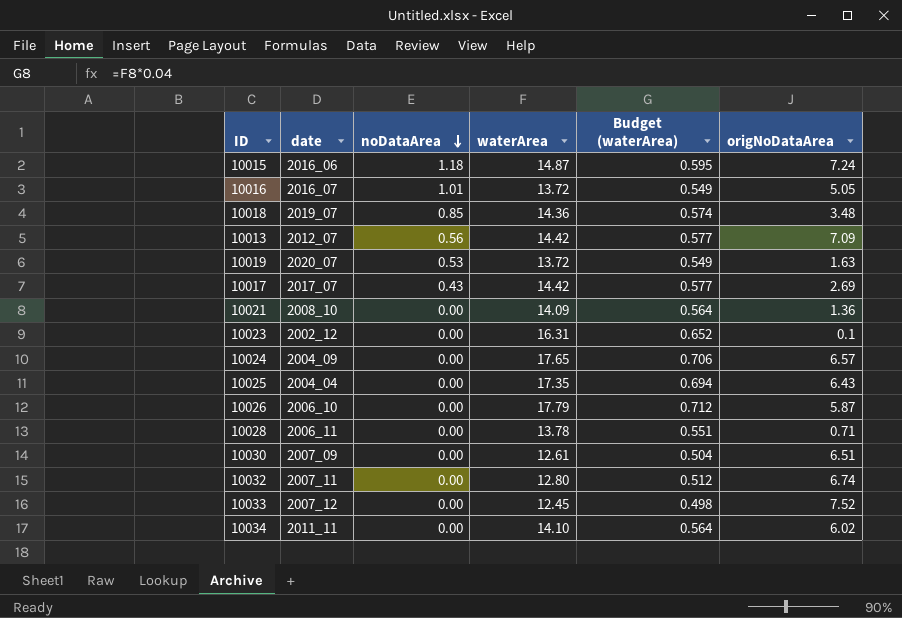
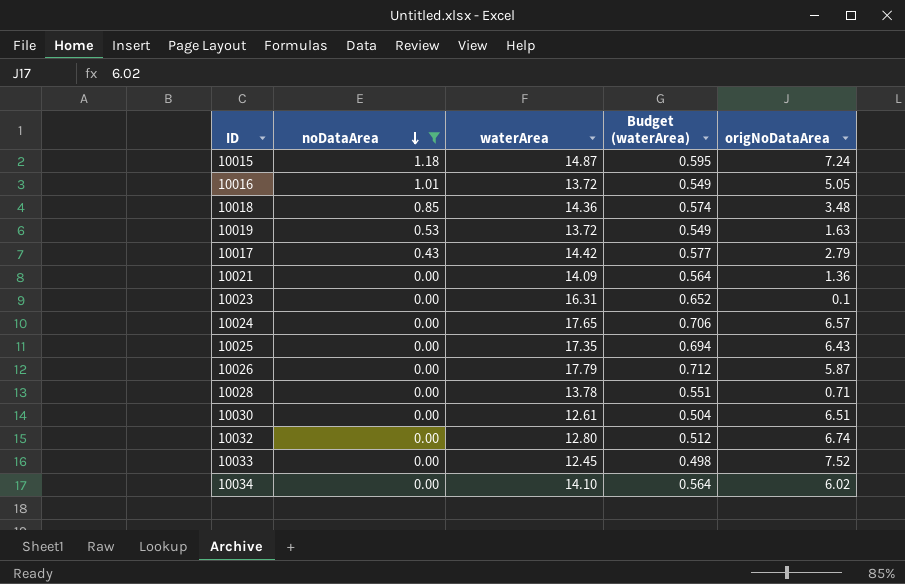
filter: none -> noDataArea != 0.56
column date | position: 2 -> none
10017 | origNoDataArea: 2.69 -> 2.79

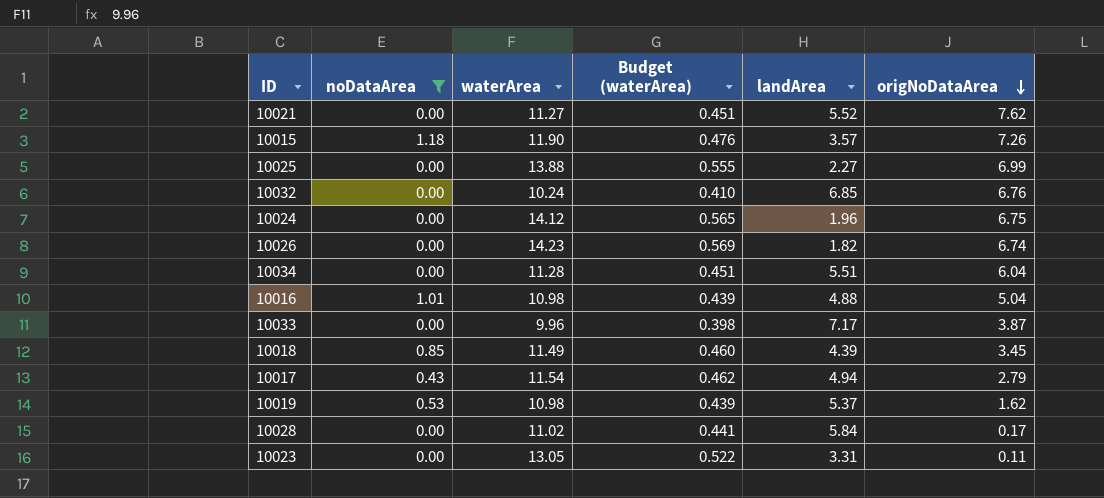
row order: noDataArea descending -> origNoDataArea descending
column landArea | position: none -> 5
row 10030: 0.00 | 12.61 | 0.504 | 6.51 -> none
10021 | waterArea: 14.09 -> 11.27
10021 | Budget (waterArea): 0.564 -> 0.451
10021 | origNoDataArea: 1.36 -> 7.62
10015 | waterArea: 14.87 -> 11.90
10015 | Budget (waterArea): 0.595 -> 0.476
10015 | origNoDataArea: 7.24 -> 7.26
10025 | waterArea: 17.35 -> 13.88
10025 | Budget (waterArea): 0.694 -> 0.555
10025 | origNoDataArea: 6.43 -> 6.99
10032 | waterArea: 12.80 -> 10.24
10032 | Budget (waterArea): 0.512 -> 0.410
10032 | origNoDataArea: 6.74 -> 6.76
10024 | waterArea: 17.65 -> 14.12
10024 | Budget (waterArea): 0.706 -> 0.565
10024 | origNoDataArea: 6.57 -> 6.75
10026 | waterArea: 17.79 -> 14.23
10026 | Budget (waterArea): 0.712 -> 0.569
10026 | origNoDataArea: 5.87 -> 6.74
10034 | waterArea: 14.10 -> 11.28
10034 | Budget (waterArea): 0.564 -> 0.451
10034 | origNoDataArea: 6.02 -> 6.04
10016 | waterArea: 13.72 -> 10.98
10016 | Budget (waterArea): 0.549 -> 0.439
10016 | origNoDataArea: 5.05 -> 5.04
10033 | waterArea: 12.45 -> 9.96
10033 | Budget (waterArea): 0.498 -> 0.398
10033 | origNoDataArea: 7.52 -> 3.87
10018 | waterArea: 14.36 -> 11.49
10018 | Budget (waterArea): 0.574 -> 0.460
10018 | origNoDataArea: 3.48 -> 3.45
10017 | waterArea: 14.42 -> 11.54
10017 | Budget (waterArea): 0.577 -> 0.462
10019 | waterArea: 13.72 -> 10.98
10019 | Budget (waterArea): 0.549 -> 0.439
10019 | origNoDataArea: 1.63 -> 1.62
10028 | waterArea: 13.78 -> 11.02
10028 | Budget (waterArea): 0.551 -> 0.441
10028 | origNoDataArea: 0.71 -> 0.17
10023 | waterArea: 16.31 -> 13.05
10023 | Budget (waterArea): 0.652 -> 0.522
10023 | origNoDataArea: 0.1 -> 0.11

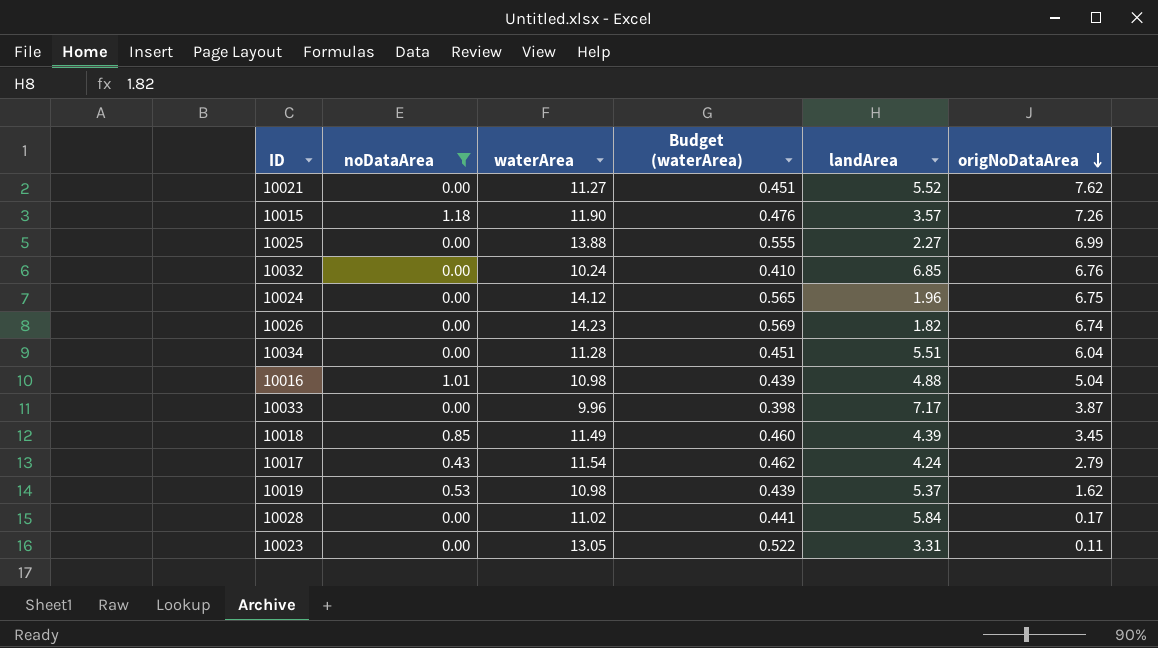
10017 | landArea: 4.94 -> 4.24

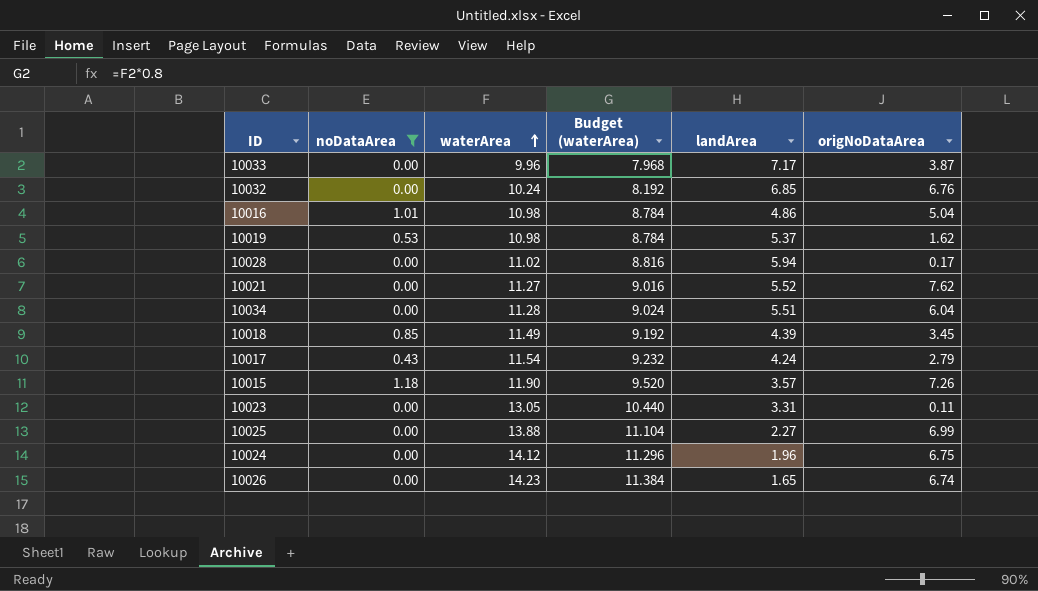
row order: origNoDataArea descending -> waterArea ascending
column Budget (waterArea) | formula: [waterArea] * 0.04 -> [waterArea] * 0.8
10016 | landArea: 4.88 -> 4.86
10028 | landArea: 5.84 -> 5.94
10026 | landArea: 1.82 -> 1.65

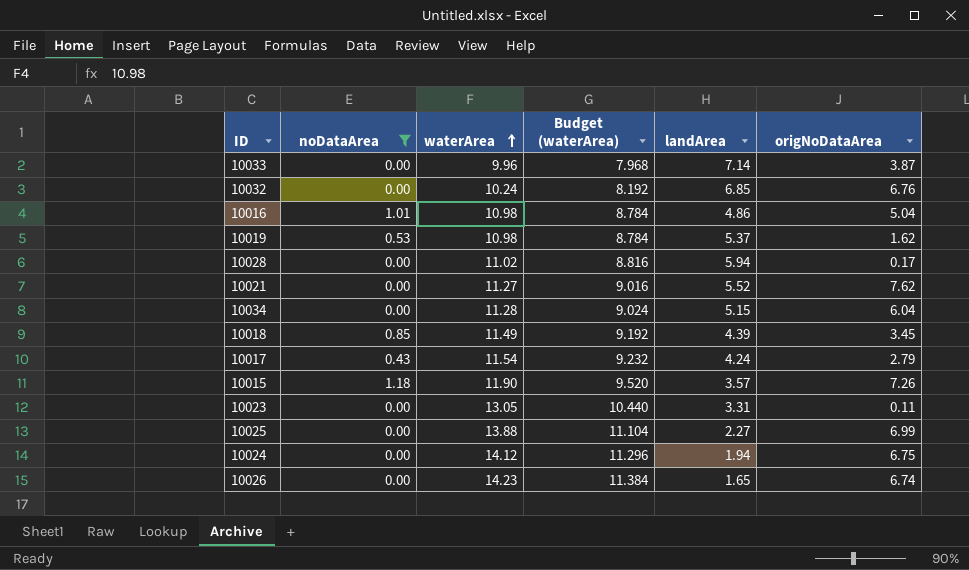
10033 | landArea: 7.17 -> 7.14
10034 | landArea: 5.51 -> 5.15
10024 | landArea: 1.96 -> 1.94

